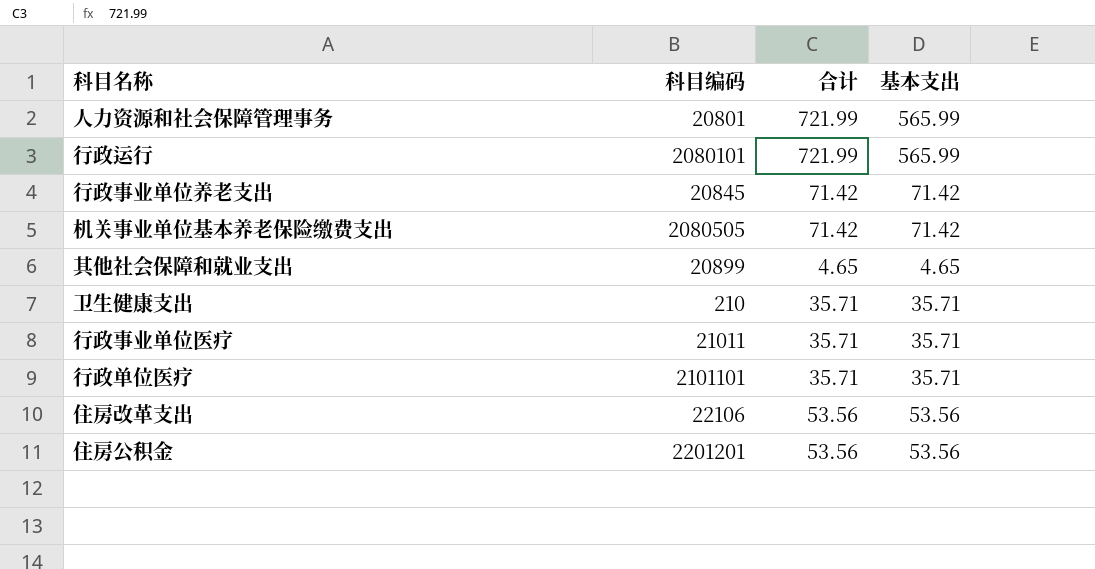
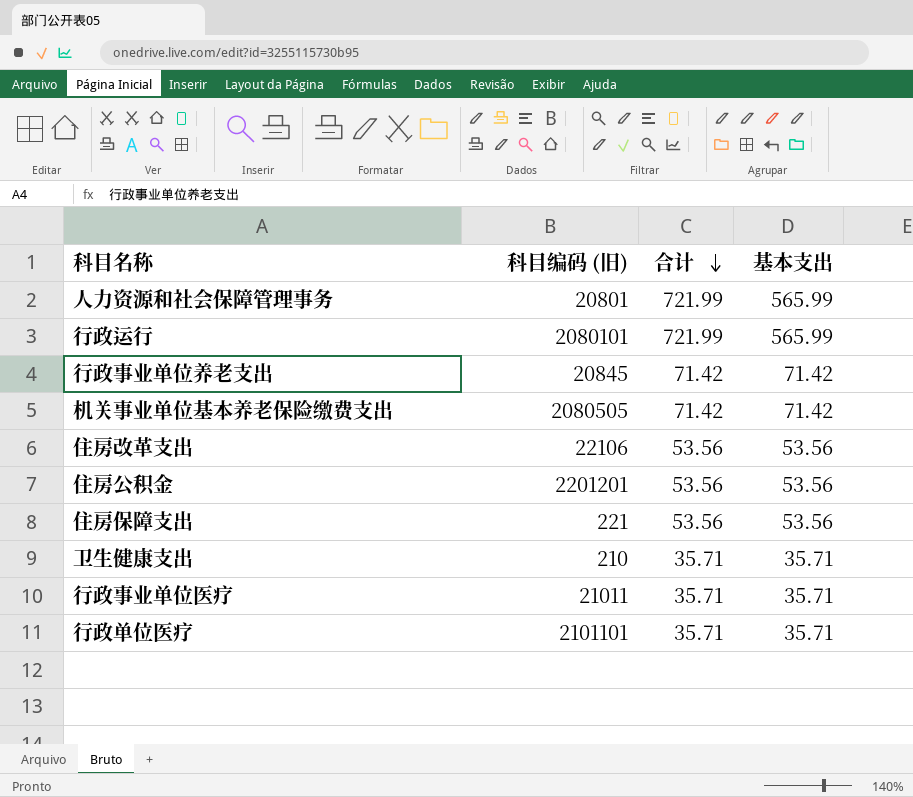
row order: none -> 合计 descending
column name: 科目编码 -> 科目编码 (旧)
row 其他社会保障和就业支出: 20899 | 4.65 | 4.65 -> none
row 住房保障支出: none -> 221 | 53.56 | 53.56

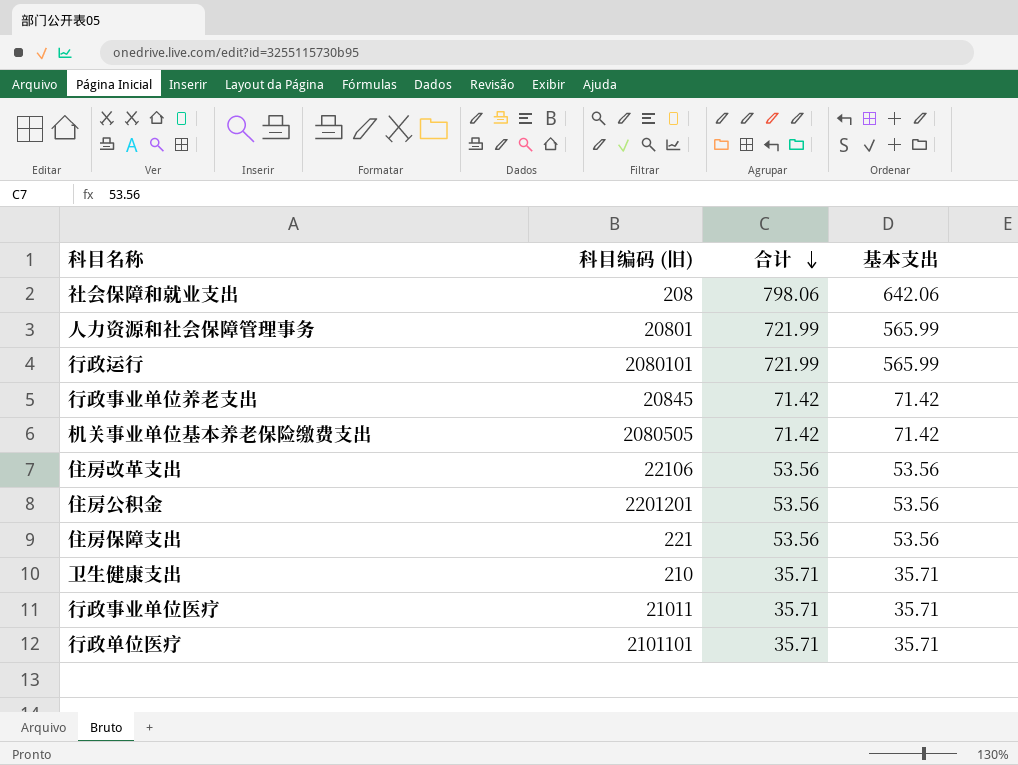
row 社会保障和就业支出: none -> 208 | 798.06 | 642.06

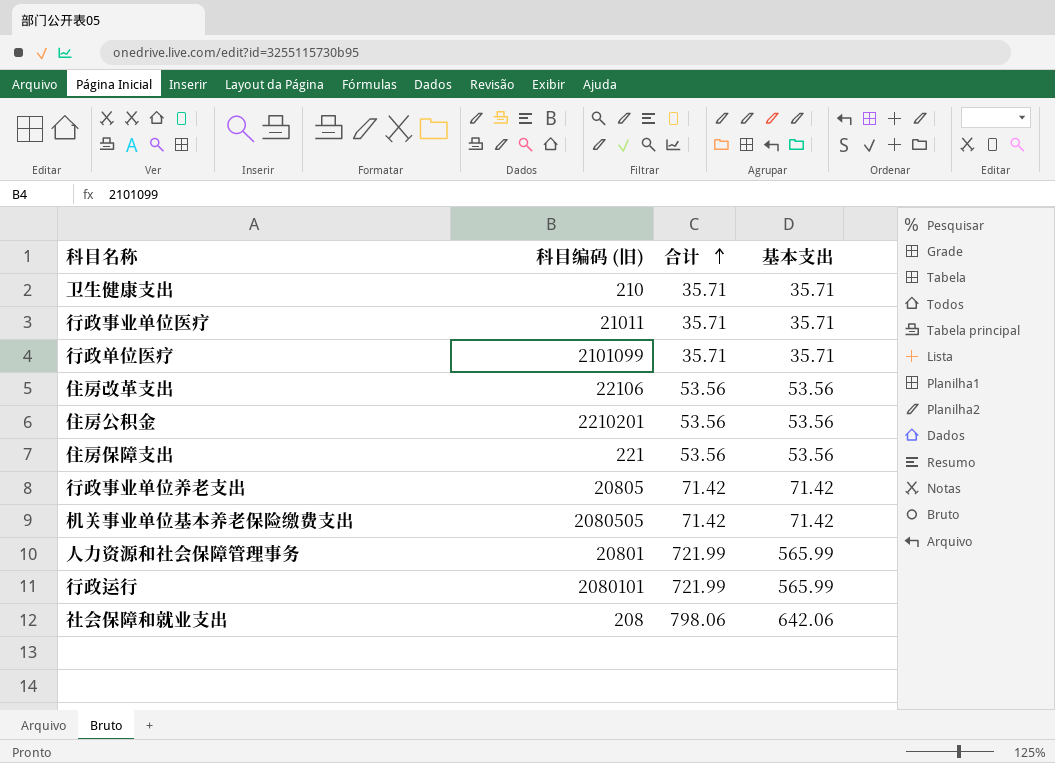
row order: 合计 descending -> 合计 ascending
行政单位医疗 | 科目编码 (旧): 2101101 -> 2101099
住房公积金 | 科目编码 (旧): 2201201 -> 2210201
行政事业单位养老支出 | 科目编码 (旧): 20845 -> 20805

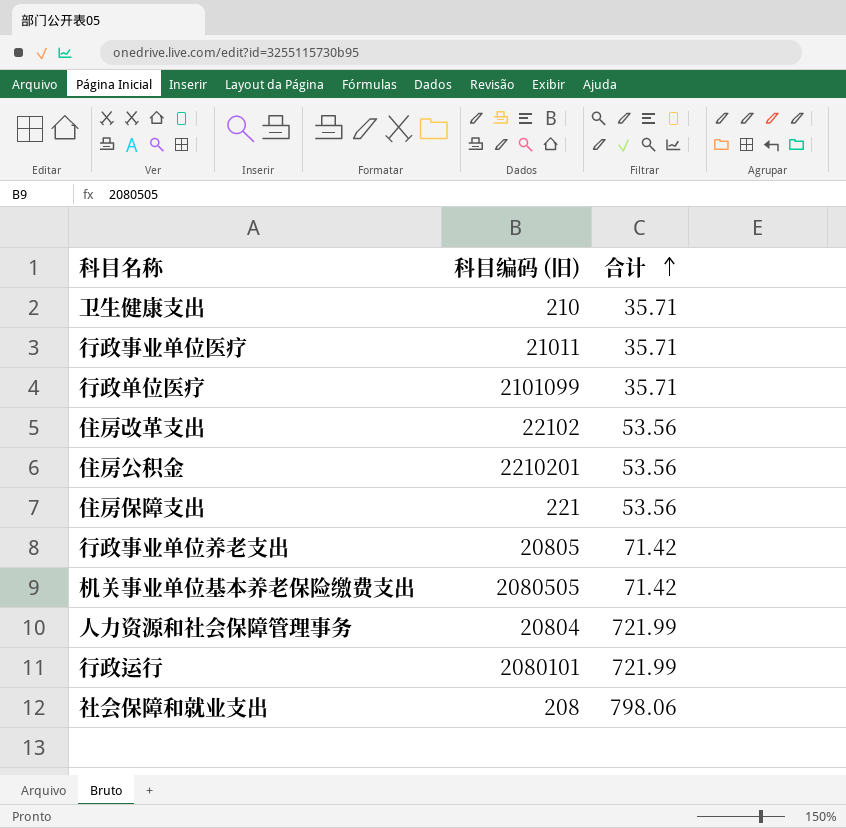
column 基本支出 | position: 4 -> none
住房改革支出 | 科目编码 (旧): 22106 -> 22102
人力资源和社会保障管理事务 | 科目编码 (旧): 20801 -> 20804

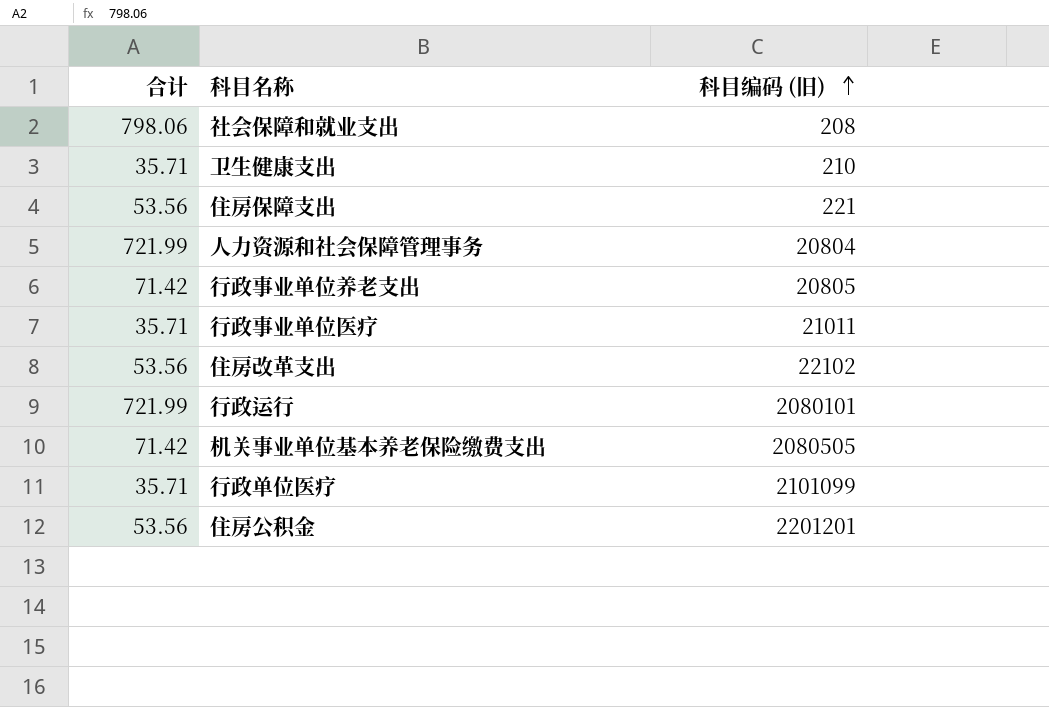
row order: 合计 ascending -> 科目编码 (旧) ascending
column 合计 | position: 3 -> 1
住房公积金 | 科目编码 (旧): 2210201 -> 2201201

